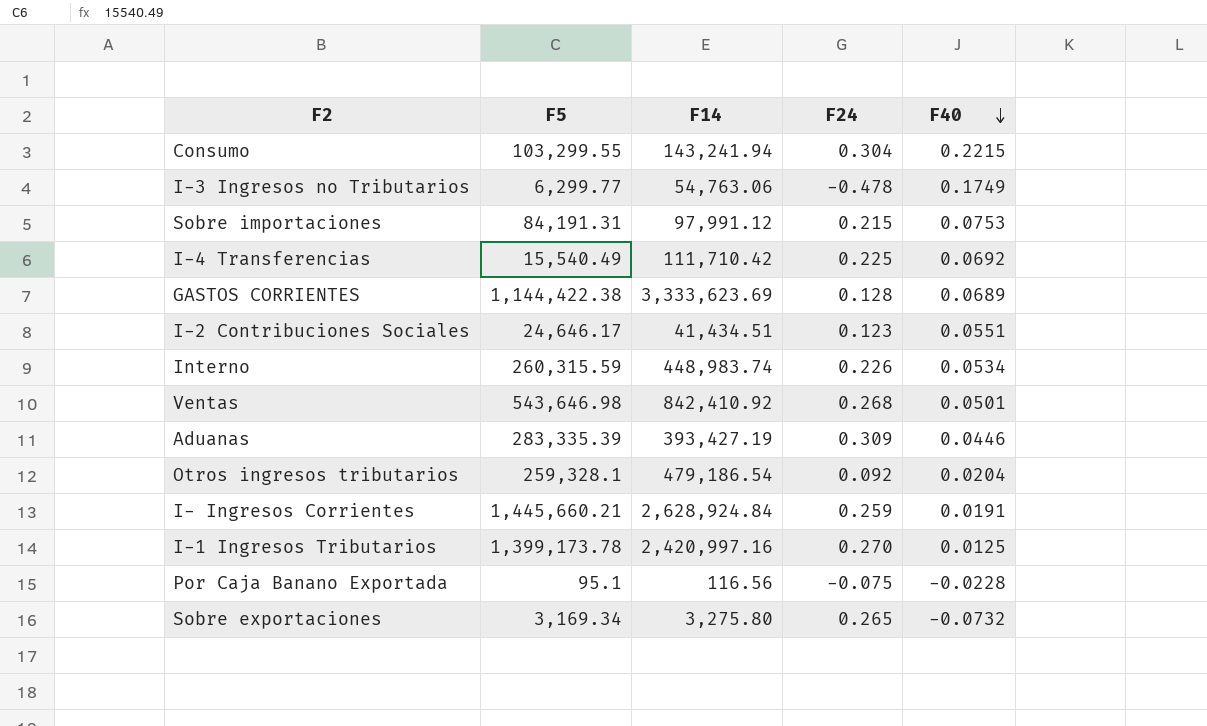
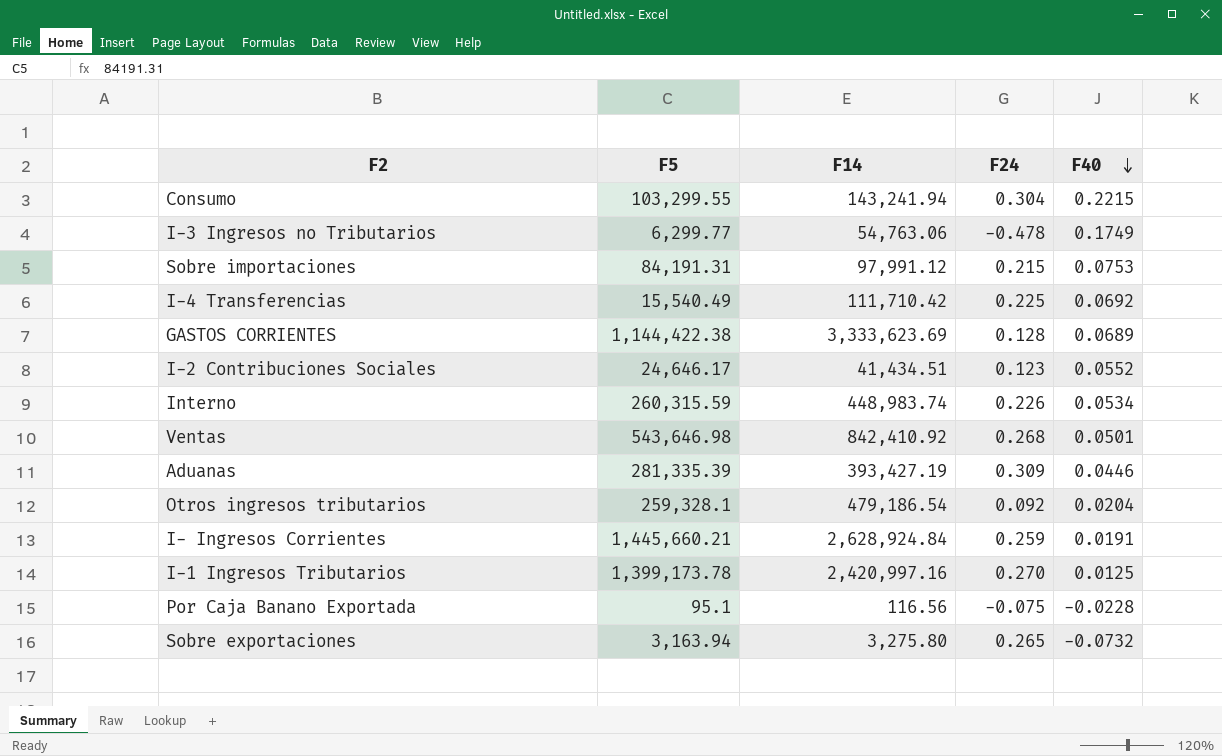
I-2 Contribuciones Sociales | F40: 0.0551 -> 0.0552
Aduanas | F5: 283,335.39 -> 281,335.39
Sobre exportaciones | F5: 3,169.34 -> 3,163.94

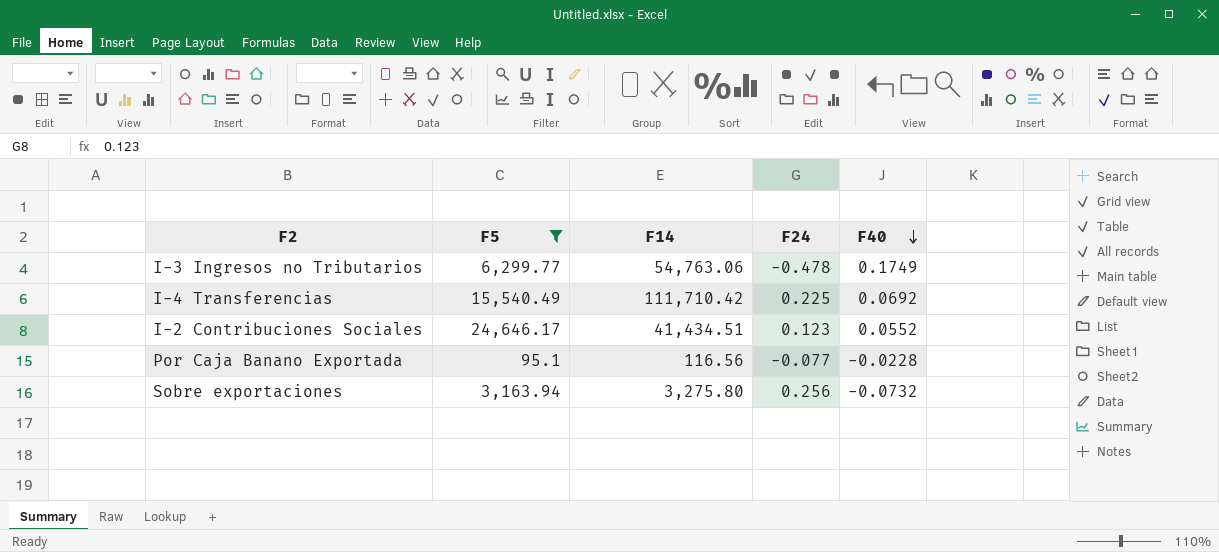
filter: none -> F5 <= 24,646.17
Por Caja Banano Exportada | F24: -0.075 -> -0.077
Sobre exportaciones | F24: 0.265 -> 0.256

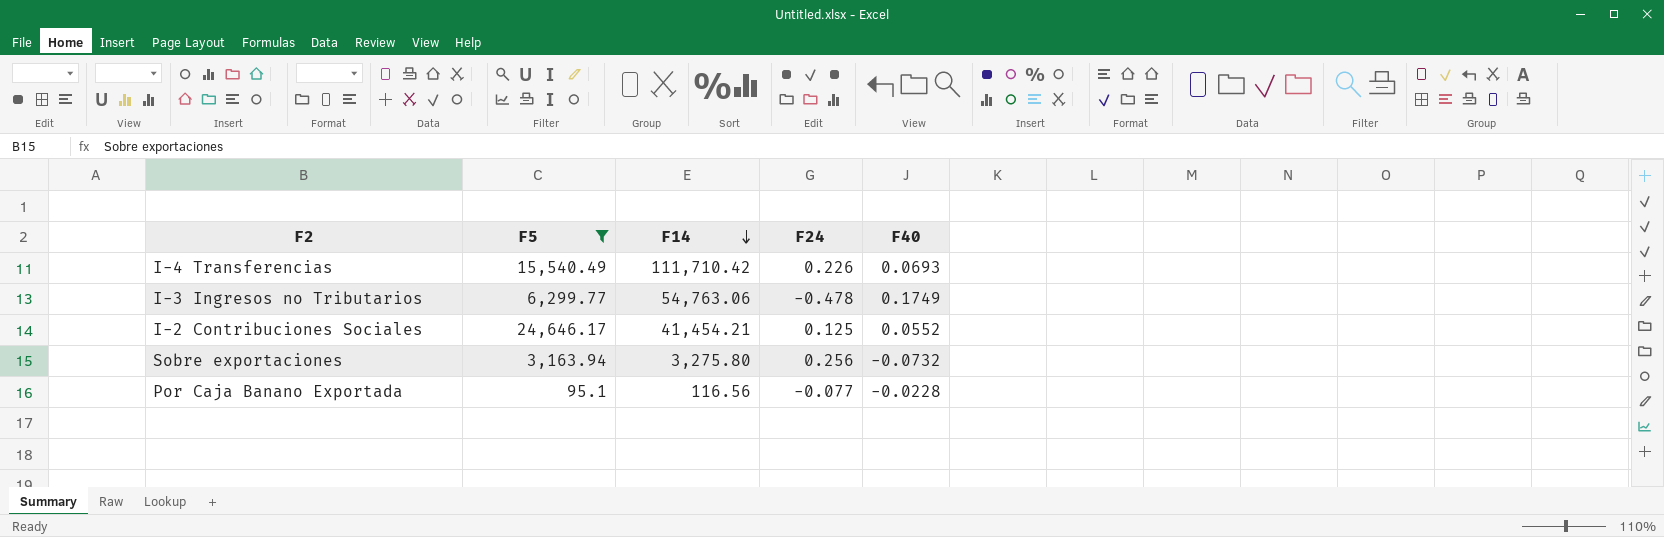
row order: F40 descending -> F14 descending
I-4 Transferencias | F24: 0.225 -> 0.226
I-4 Transferencias | F40: 0.0692 -> 0.0693
I-2 Contribuciones Sociales | F14: 41,434.51 -> 41,454.21
I-2 Contribuciones Sociales | F24: 0.123 -> 0.125

